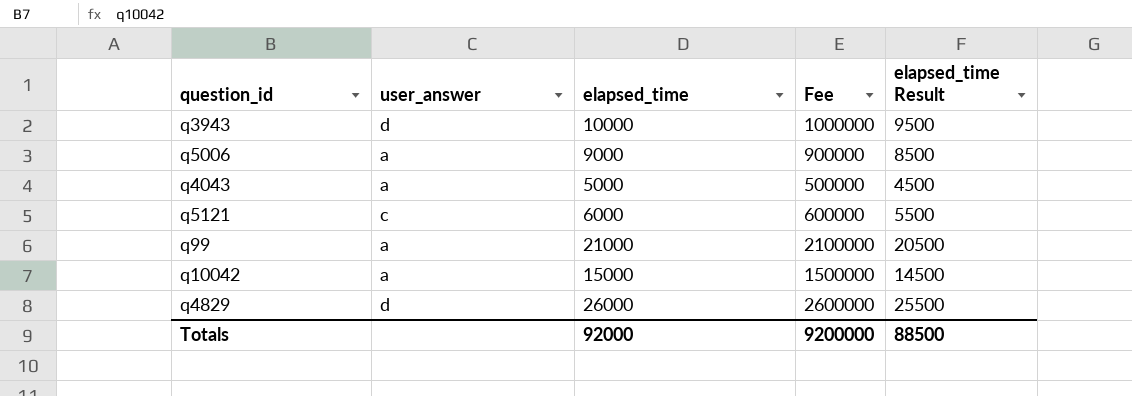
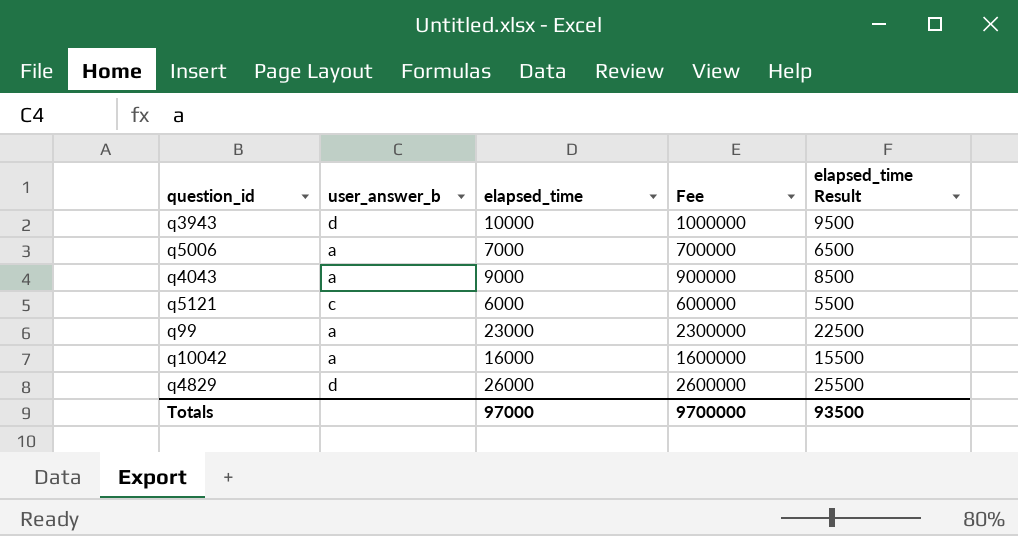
column name: user_answer -> user_answer_b
q5006 | elapsed_time: 9000 -> 7000
q5006 | Fee: 900000 -> 700000
q5006 | elapsed_time Result: 8500 -> 6500
q4043 | elapsed_time: 5000 -> 9000
q4043 | Fee: 500000 -> 900000
q4043 | elapsed_time Result: 4500 -> 8500
q99 | elapsed_time: 21000 -> 23000
q99 | Fee: 2100000 -> 2300000
q99 | elapsed_time Result: 20500 -> 22500
q10042 | elapsed_time: 15000 -> 16000
q10042 | Fee: 1500000 -> 1600000
q10042 | elapsed_time Result: 14500 -> 15500
Totals | elapsed_time: 92000 -> 97000
Totals | Fee: 9200000 -> 9700000
Totals | elapsed_time Result: 88500 -> 93500

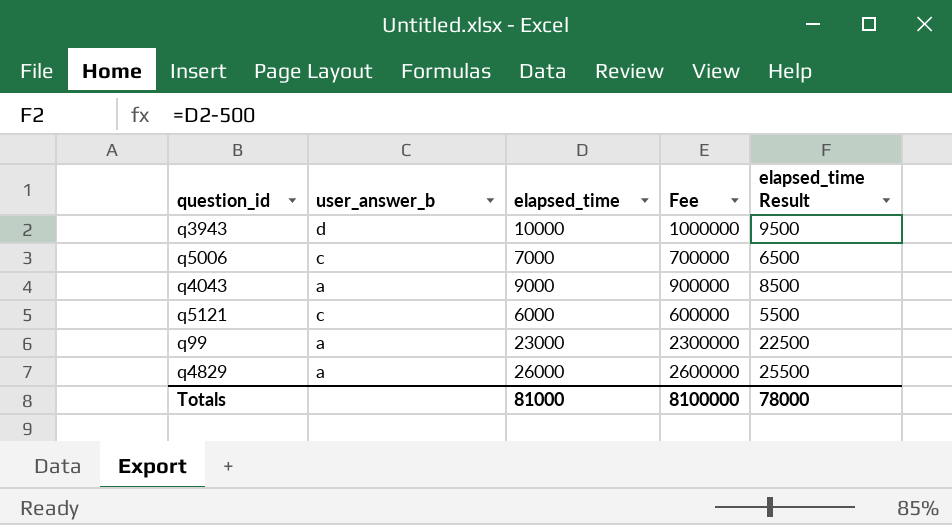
row q10042: a | 16000 | 1600000 | 15500 -> none
q5006 | user_answer_b: a -> c
q4829 | user_answer_b: d -> a
Totals | elapsed_time: 97000 -> 81000
Totals | Fee: 9700000 -> 8100000
Totals | elapsed_time Result: 93500 -> 78000

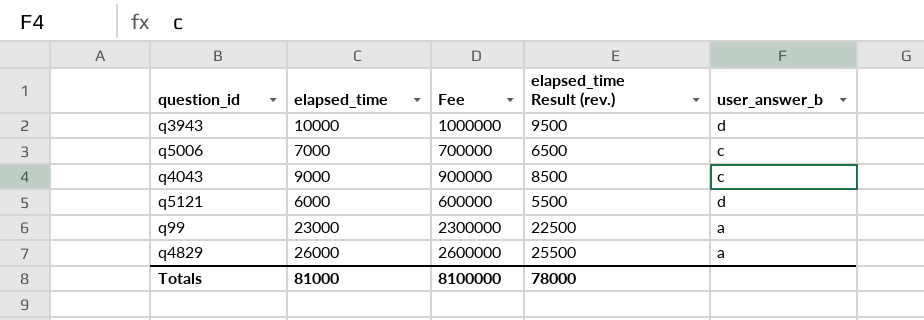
column name: elapsed_time Result -> elapsed_time Result (rev.)
column user_answer_b | position: 2 -> 5
q4043 | user_answer_b: a -> c
q5121 | user_answer_b: c -> d

